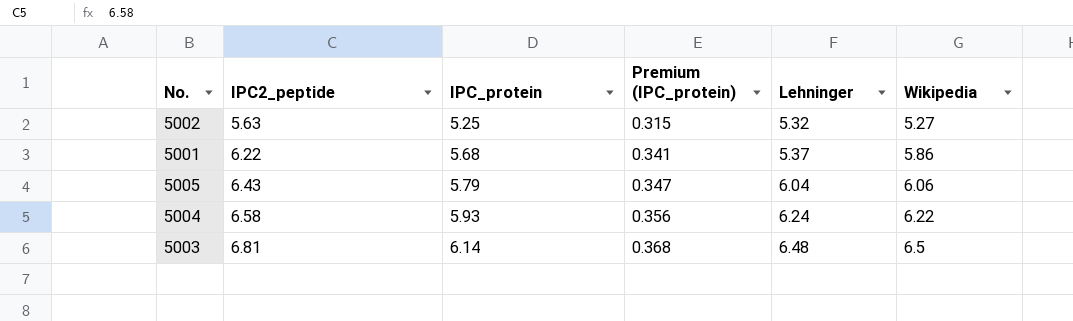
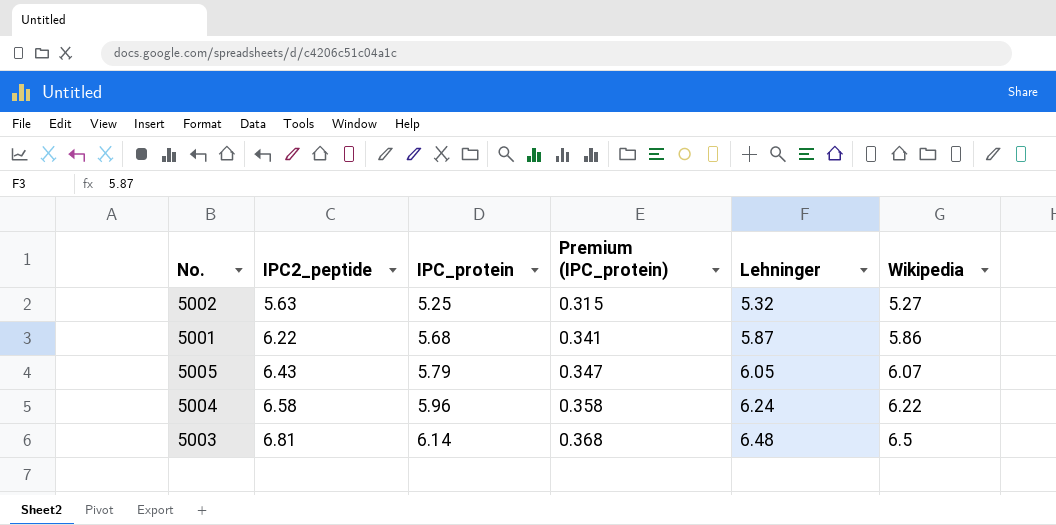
5001 | Lehninger: 5.37 -> 5.87
5005 | Lehninger: 6.04 -> 6.05
5005 | Wikipedia: 6.06 -> 6.07
5004 | IPC_protein: 5.93 -> 5.96
5004 | Premium (IPC_protein): 0.356 -> 0.358

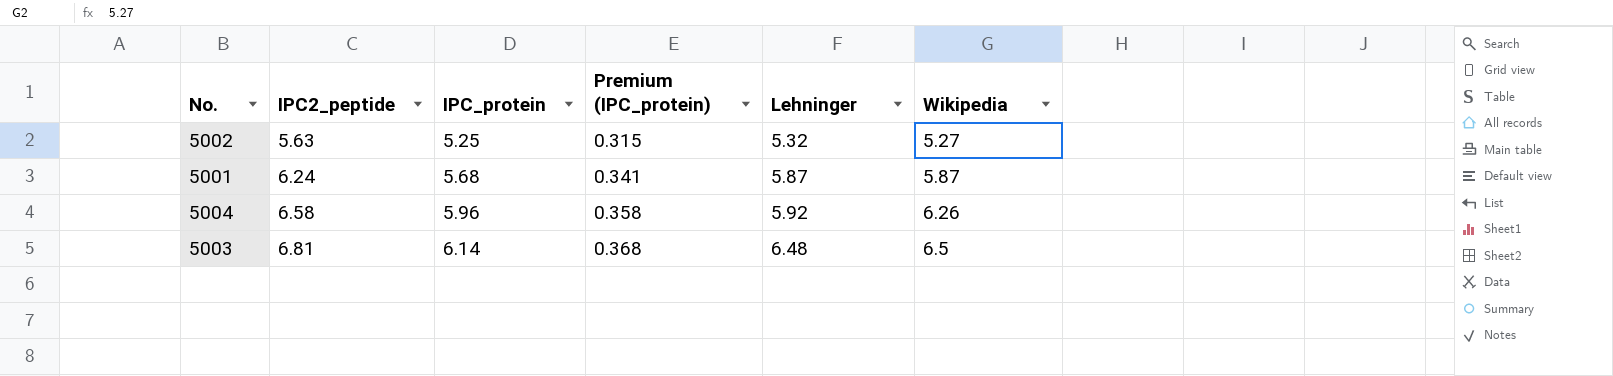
row 5005: 6.43 | 5.79 | 0.347 | 6.05 | 6.07 -> none
5001 | IPC2_peptide: 6.22 -> 6.24
5001 | Wikipedia: 5.86 -> 5.87
5004 | Lehninger: 6.24 -> 5.92
5004 | Wikipedia: 6.22 -> 6.26

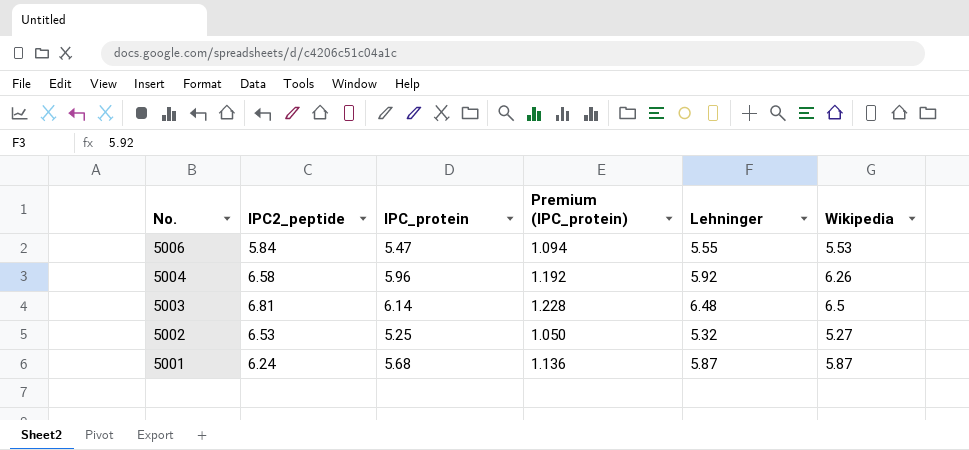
row order: IPC2_peptide ascending -> No. descending
column Premium (IPC_protein) | formula: [IPC_protein] * 0.06 -> [IPC_protein] * 0.2
row 5006: none -> 5.84 | 5.47 | 1.094 | 5.55 | 5.53
5002 | IPC2_peptide: 5.63 -> 6.53

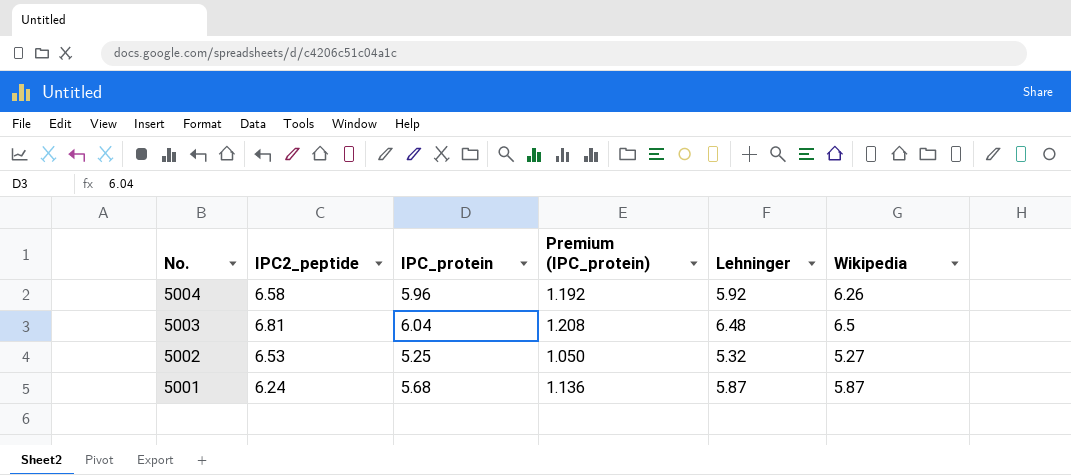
row 5006: 5.84 | 5.47 | 1.094 | 5.55 | 5.53 -> none
5003 | IPC_protein: 6.14 -> 6.04
5003 | Premium (IPC_protein): 1.228 -> 1.208

